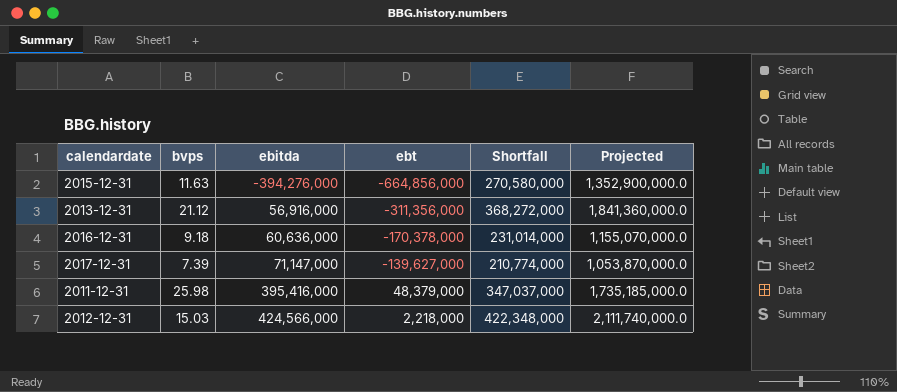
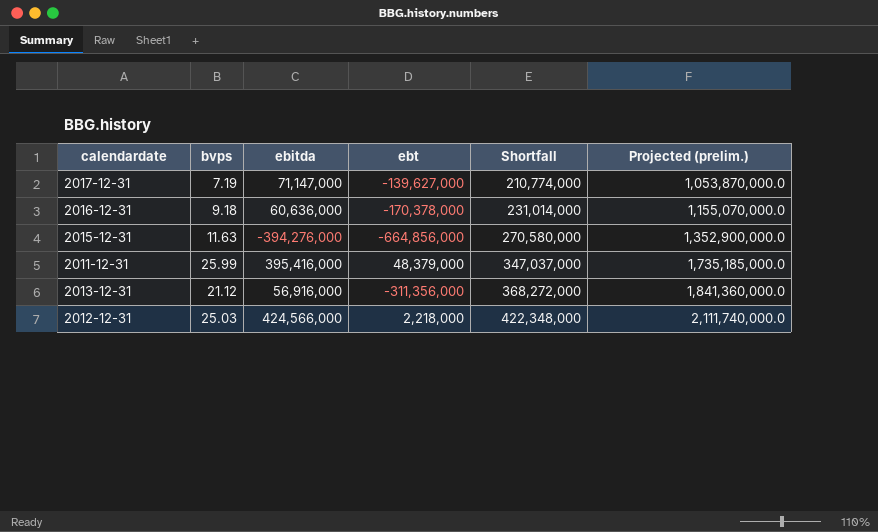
row order: ebitda ascending -> Shortfall ascending
column name: Projected -> Projected (prelim.)
2017-12-31 | bvps: 7.39 -> 7.19
2011-12-31 | bvps: 25.98 -> 25.99
2012-12-31 | bvps: 15.03 -> 25.03

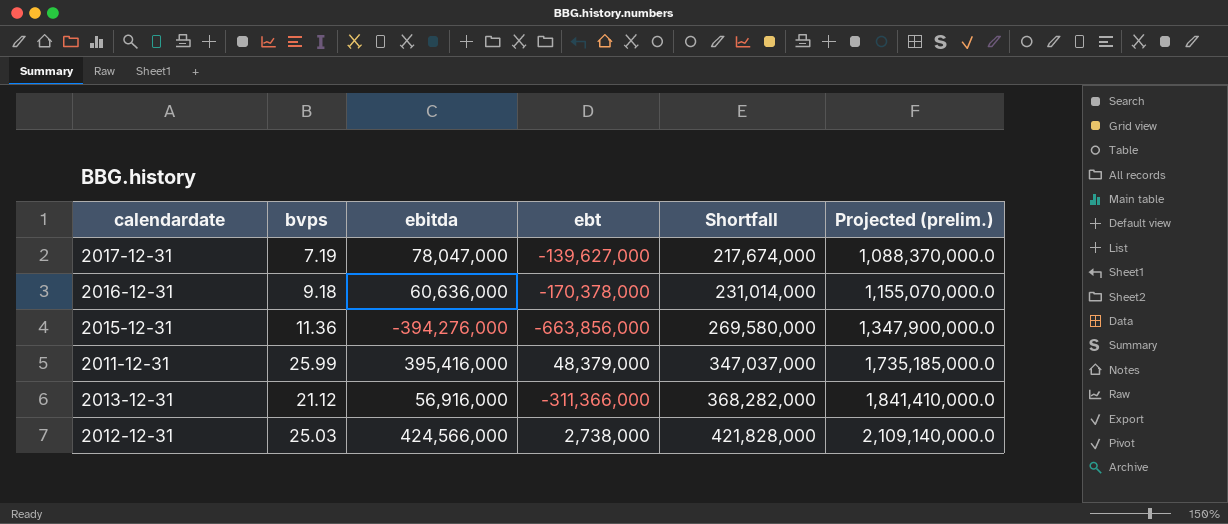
2017-12-31 | ebitda: 71,147,000 -> 78,047,000
2017-12-31 | Shortfall: 210,774,000 -> 217,674,000
2017-12-31 | Projected (prelim.): 1,053,870,000.0 -> 1,088,370,000.0
2015-12-31 | bvps: 11.63 -> 11.36
2015-12-31 | ebt: -664,856,000 -> -663,856,000
2015-12-31 | Shortfall: 270,580,000 -> 269,580,000
2015-12-31 | Projected (prelim.): 1,352,900,000.0 -> 1,347,900,000.0
2013-12-31 | ebt: -311,356,000 -> -311,366,000
2013-12-31 | Shortfall: 368,272,000 -> 368,282,000
2013-12-31 | Projected (prelim.): 1,841,360,000.0 -> 1,841,410,000.0
2012-12-31 | ebt: 2,218,000 -> 2,738,000
2012-12-31 | Shortfall: 422,348,000 -> 421,828,000
2012-12-31 | Projected (prelim.): 2,111,740,000.0 -> 2,109,140,000.0

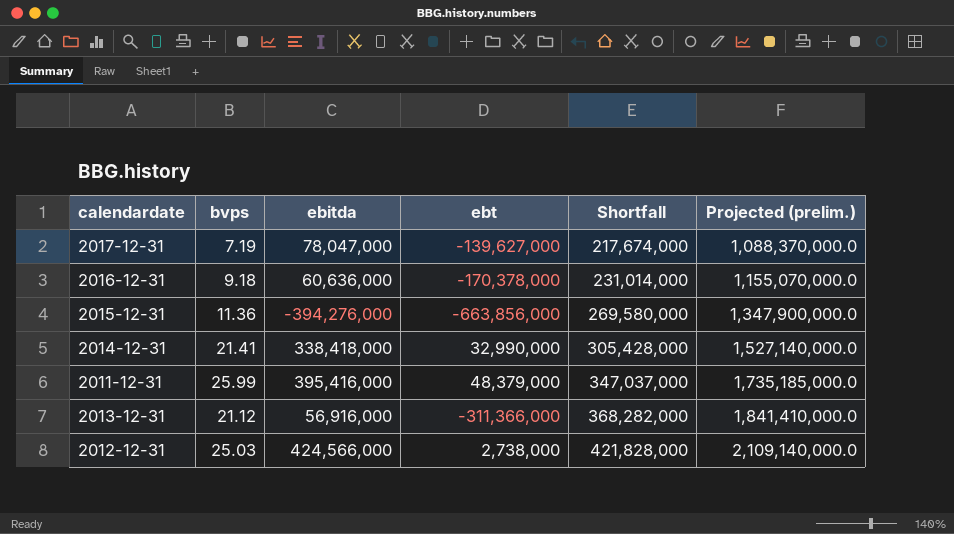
row 2014-12-31: none -> 21.41 | 338,418,000 | 32,990,000 | 305,428,000 | 1,527,140,000.0

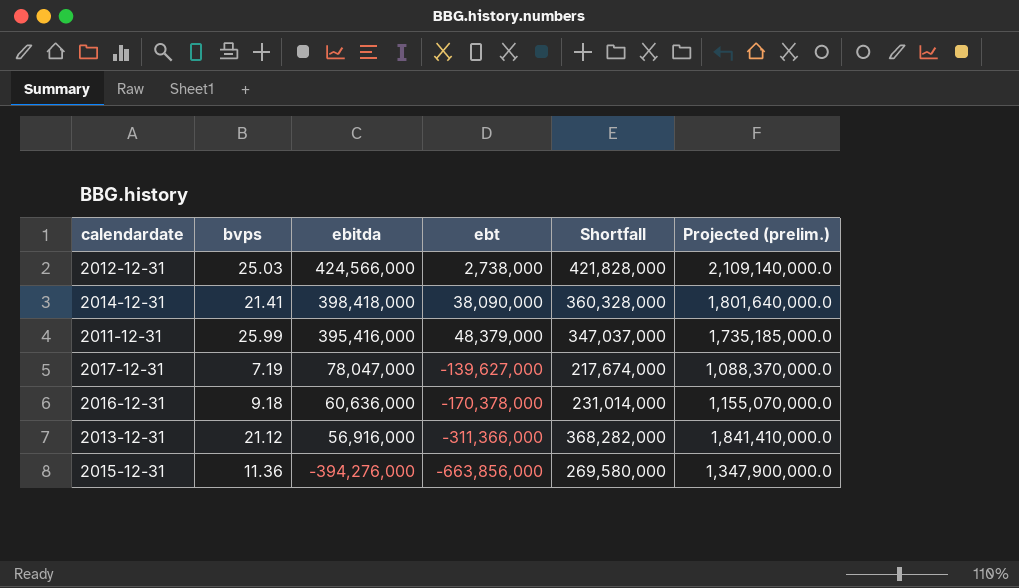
row order: Shortfall ascending -> ebitda descending
2014-12-31 | ebitda: 338,418,000 -> 398,418,000
2014-12-31 | ebt: 32,990,000 -> 38,090,000
2014-12-31 | Shortfall: 305,428,000 -> 360,328,000
2014-12-31 | Projected (prelim.): 1,527,140,000.0 -> 1,801,640,000.0

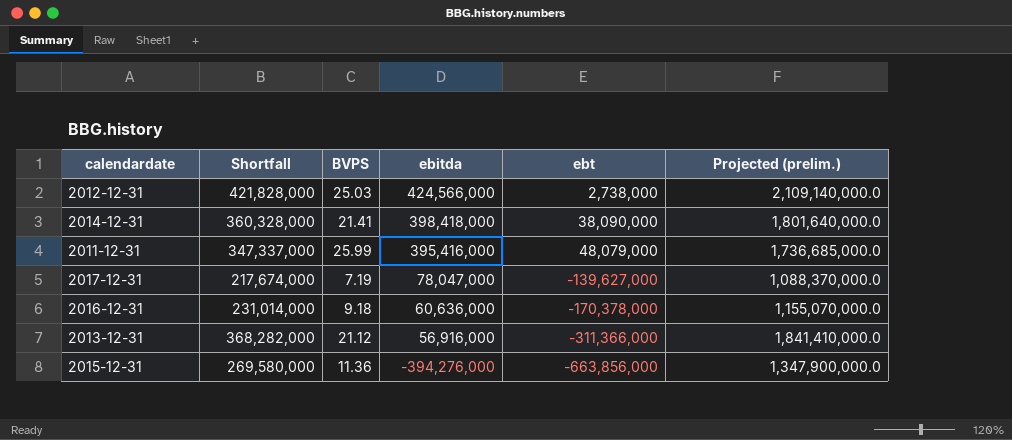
column Shortfall | position: 5 -> 2
column name: bvps -> BVPS
2011-12-31 | Shortfall: 347,037,000 -> 347,337,000
2011-12-31 | ebt: 48,379,000 -> 48,079,000
2011-12-31 | Projected (prelim.): 1,735,185,000.0 -> 1,736,685,000.0

